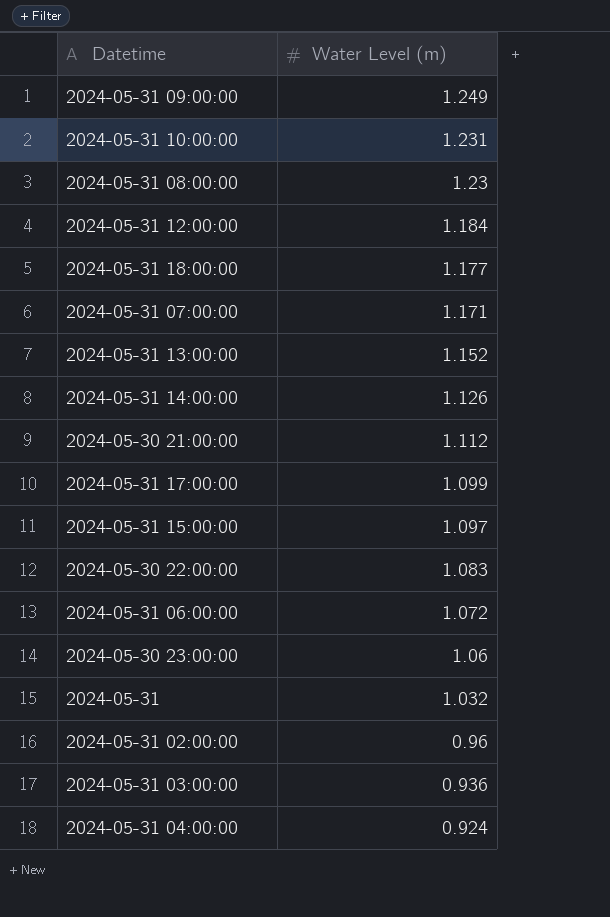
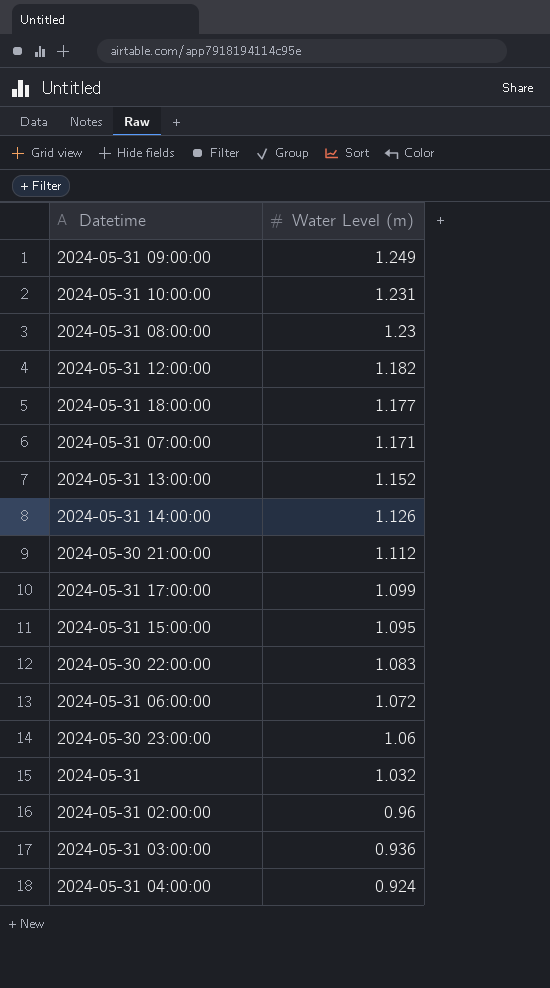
2024-05-31 12:00:00 | Water Level (m): 1.184 -> 1.182
2024-05-31 15:00:00 | Water Level (m): 1.097 -> 1.095

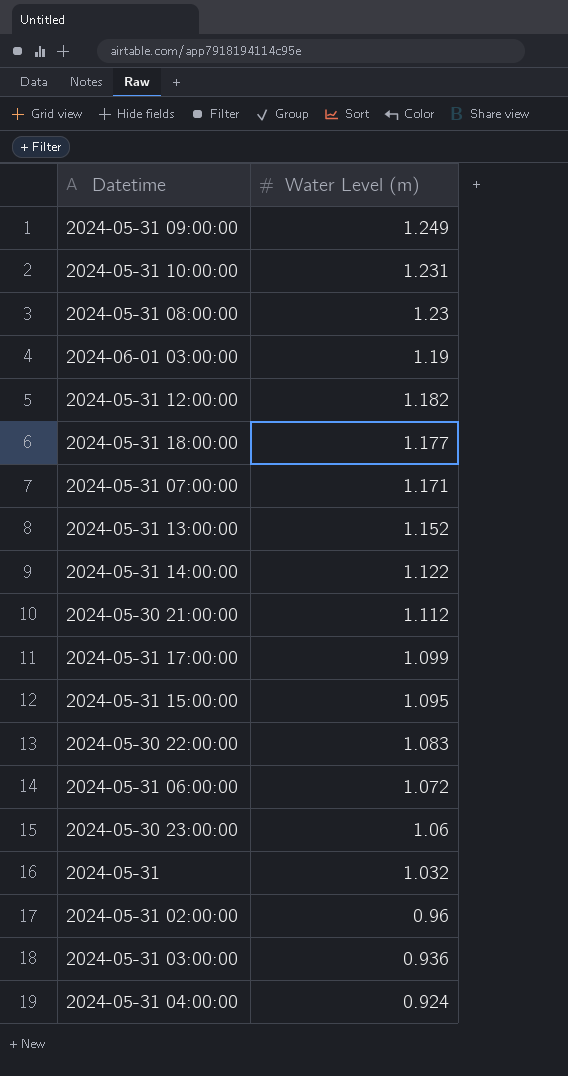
row 2024-06-01 03:00:00: none -> 1.19
2024-05-31 14:00:00 | Water Level (m): 1.126 -> 1.122

